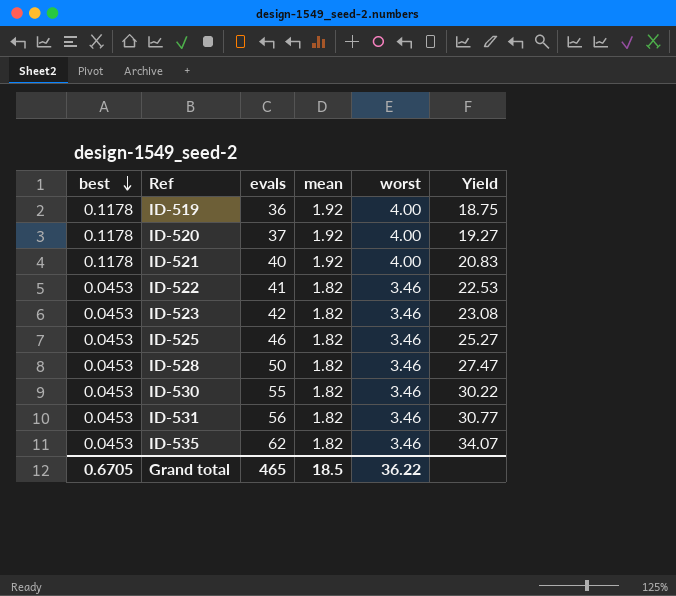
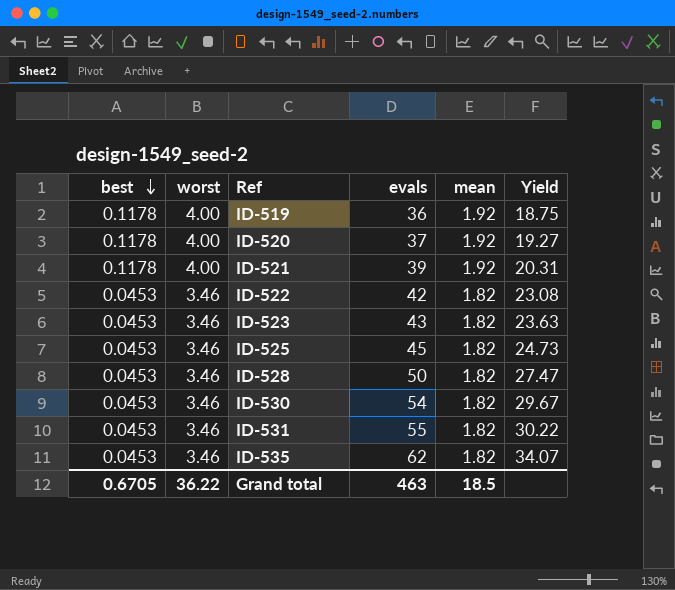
column worst | position: 5 -> 2
ID-521 | evals: 40 -> 39
ID-521 | Yield: 20.83 -> 20.31
ID-522 | evals: 41 -> 42
ID-522 | Yield: 22.53 -> 23.08
ID-523 | evals: 42 -> 43
ID-523 | Yield: 23.08 -> 23.63
ID-525 | evals: 46 -> 45
ID-525 | Yield: 25.27 -> 24.73
ID-530 | evals: 55 -> 54
ID-530 | Yield: 30.22 -> 29.67
ID-531 | evals: 56 -> 55
ID-531 | Yield: 30.77 -> 30.22
Grand total | evals: 465 -> 463

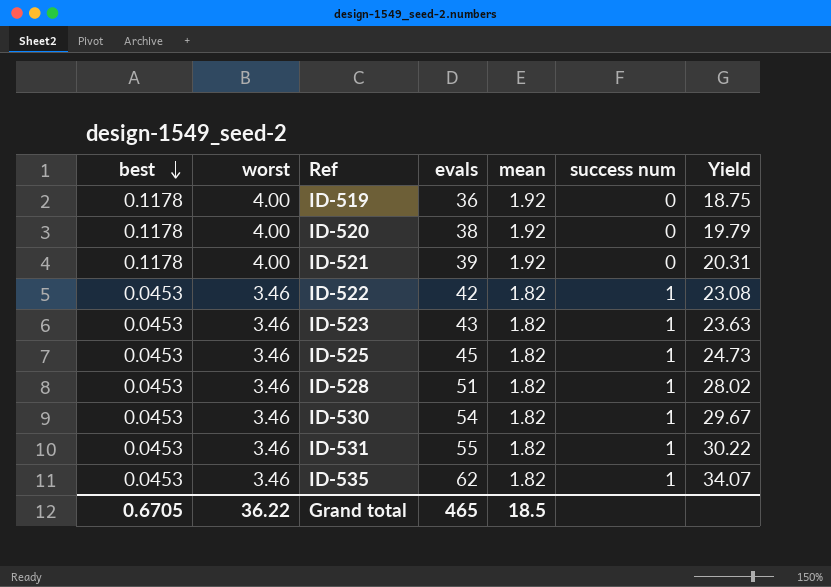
column success num | position: none -> 6
ID-520 | evals: 37 -> 38
ID-520 | Yield: 19.27 -> 19.79
ID-528 | evals: 50 -> 51
ID-528 | Yield: 27.47 -> 28.02
Grand total | evals: 463 -> 465

